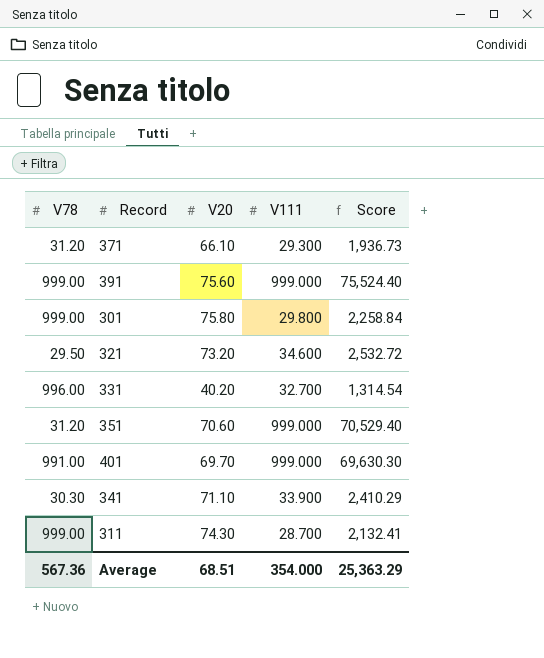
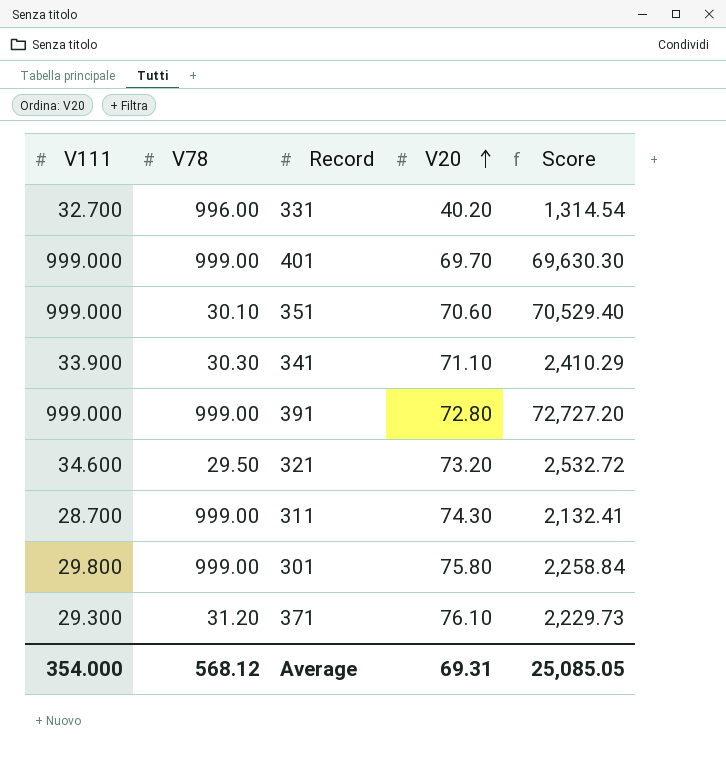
row order: none -> V20 ascending
column V111 | position: 4 -> 1
401 | V78: 991.00 -> 999.00
351 | V78: 31.20 -> 30.10
391 | V20: 75.60 -> 72.80
391 | Score: 75,524.40 -> 72,727.20
371 | V20: 66.10 -> 76.10
371 | Score: 1,936.73 -> 2,229.73
Average | V78: 567.36 -> 568.12
Average | V20: 68.51 -> 69.31
Average | Score: 25,363.29 -> 25,085.05

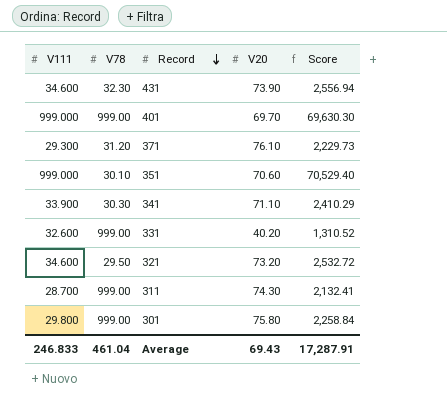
row order: V20 ascending -> Record descending
row 391: 999.000 | 999.00 | 72.80 | 72,727.20 -> none
row 431: none -> 34.600 | 32.30 | 73.90 | 2,556.94
331 | V111: 32.700 -> 32.600
331 | V78: 996.00 -> 999.00
331 | Score: 1,314.54 -> 1,310.52
Average | V111: 354.000 -> 246.833
Average | V78: 568.12 -> 461.04
Average | V20: 69.31 -> 69.43
Average | Score: 25,085.05 -> 17,287.91

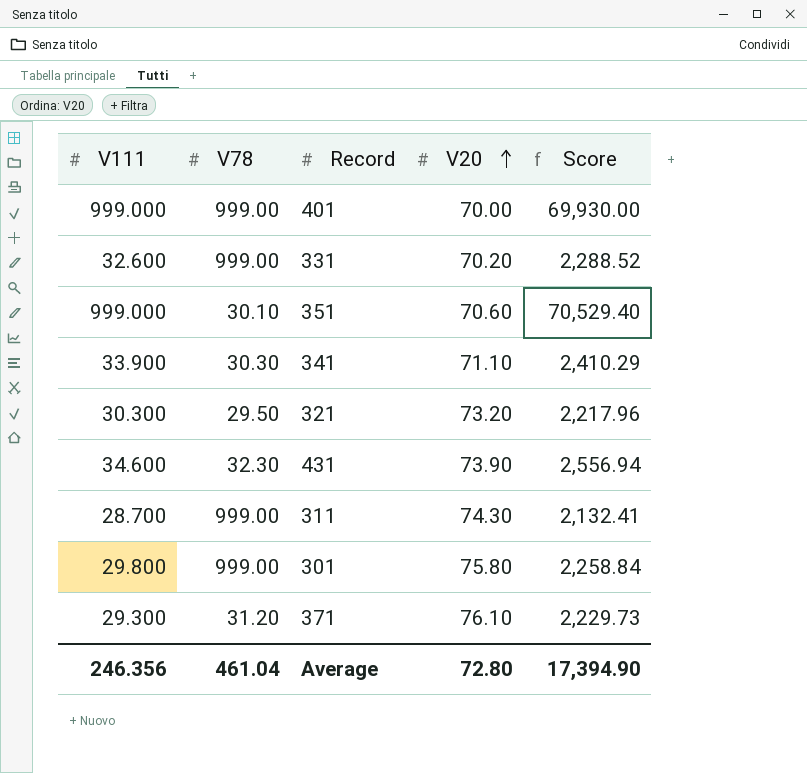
row order: Record descending -> V20 ascending
401 | V20: 69.70 -> 70.00
401 | Score: 69,630.30 -> 69,930.00
331 | V20: 40.20 -> 70.20
331 | Score: 1,310.52 -> 2,288.52
321 | V111: 34.600 -> 30.300
321 | Score: 2,532.72 -> 2,217.96
Average | V111: 246.833 -> 246.356
Average | V20: 69.43 -> 72.80
Average | Score: 17,287.91 -> 17,394.90

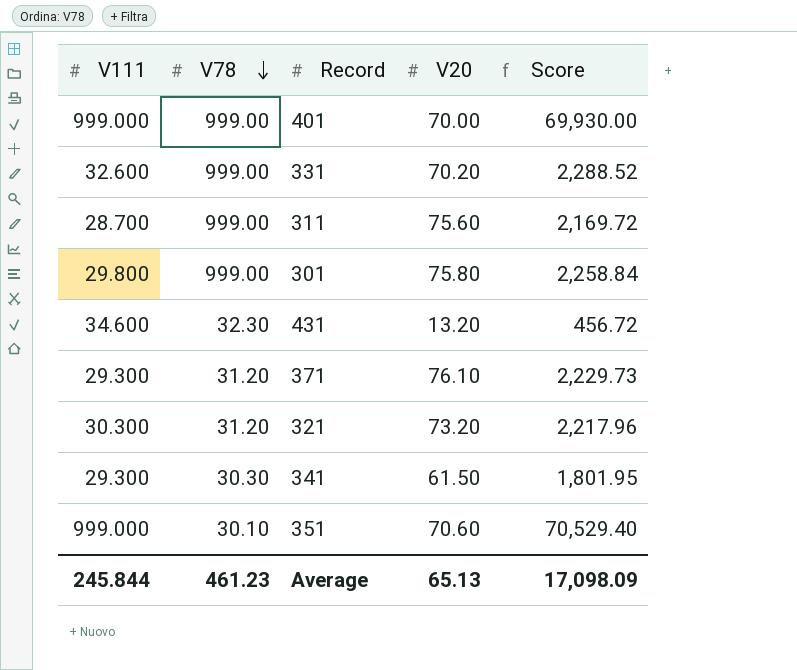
row order: V20 ascending -> V78 descending
311 | V20: 74.30 -> 75.60
311 | Score: 2,132.41 -> 2,169.72
431 | V20: 73.90 -> 13.20
431 | Score: 2,556.94 -> 456.72
321 | V78: 29.50 -> 31.20
341 | V111: 33.900 -> 29.300
341 | V20: 71.10 -> 61.50
341 | Score: 2,410.29 -> 1,801.95
Average | V111: 246.356 -> 245.844
Average | V78: 461.04 -> 461.23
Average | V20: 72.80 -> 65.13
Average | Score: 17,394.90 -> 17,098.09

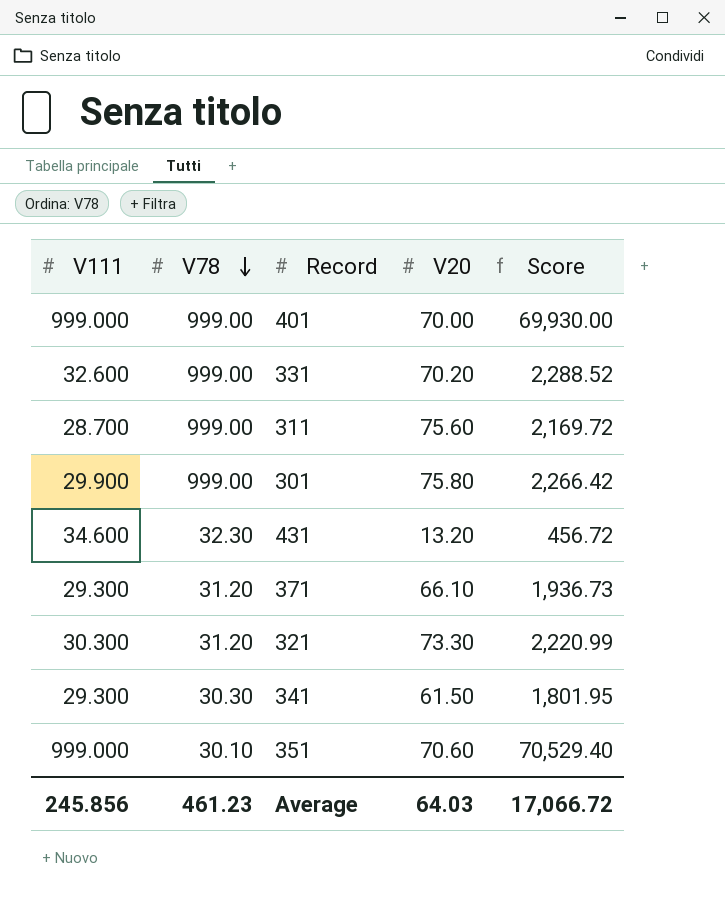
301 | V111: 29.800 -> 29.900
301 | Score: 2,258.84 -> 2,266.42
371 | V20: 76.10 -> 66.10
371 | Score: 2,229.73 -> 1,936.73
321 | V20: 73.20 -> 73.30
321 | Score: 2,217.96 -> 2,220.99
Average | V111: 245.844 -> 245.856
Average | V20: 65.13 -> 64.03
Average | Score: 17,098.09 -> 17,066.72

